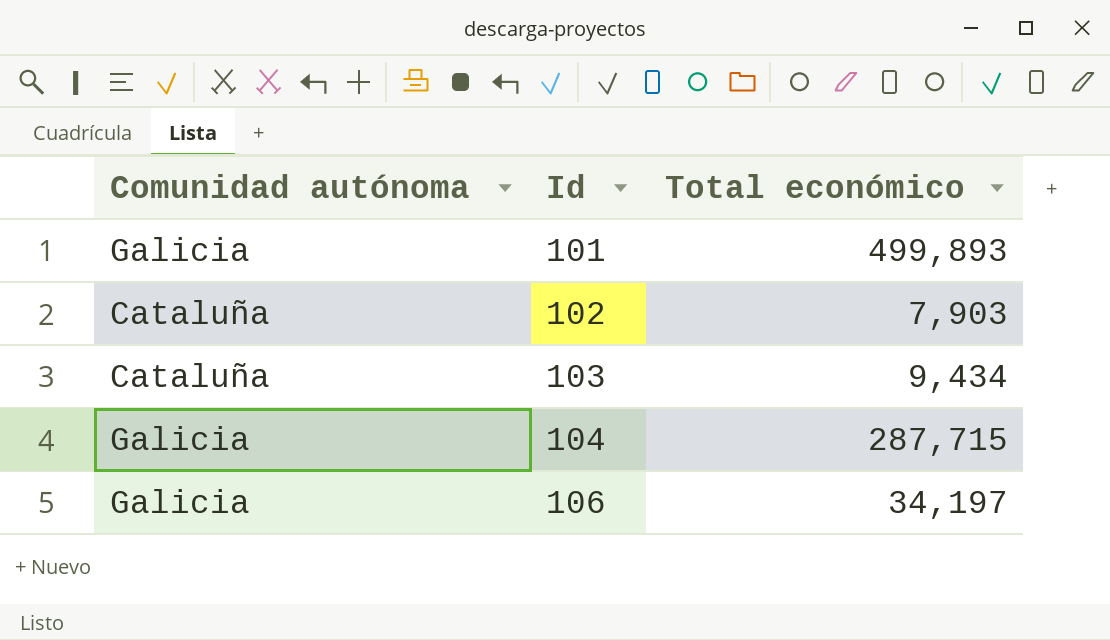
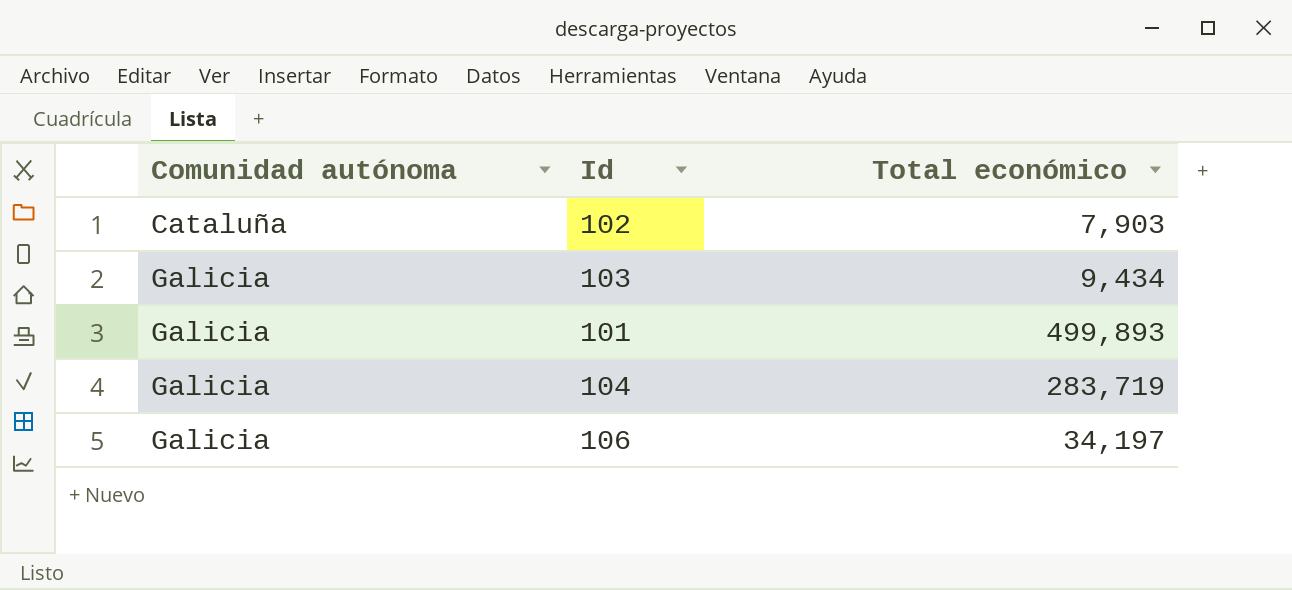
row order: Id ascending -> Comunidad autónoma ascending
103 | Comunidad autónoma: Cataluña -> Galicia
104 | Total económico: 287,715 -> 283,719

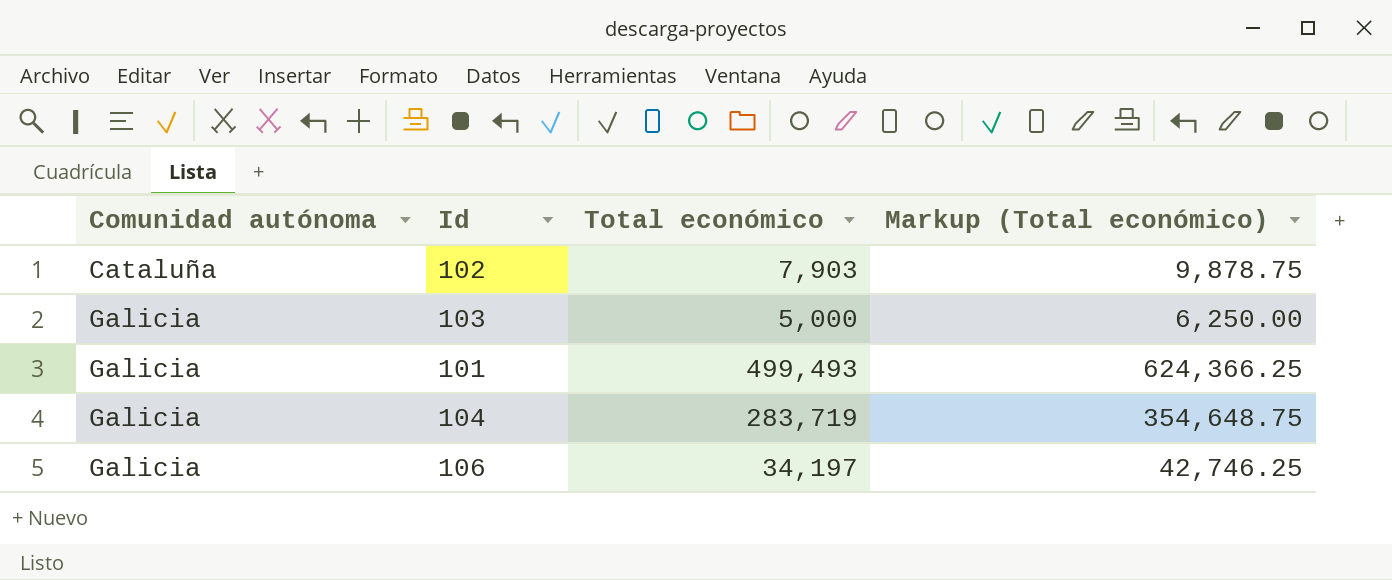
column Markup (Total económico) | formula: none -> [Total económico] * 1.25
103 | Total económico: 9,434 -> 5,000
101 | Total económico: 499,893 -> 499,493

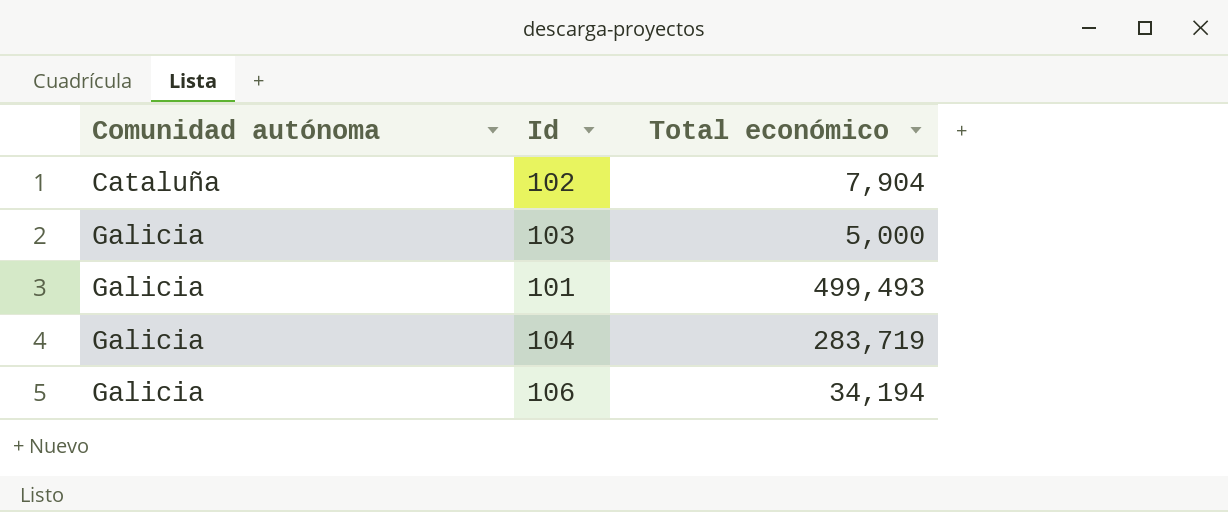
column Markup (Total económico) | formula: [Total económico] * 1.25 -> none
102 | Total económico: 7,903 -> 7,904
106 | Total económico: 34,197 -> 34,194

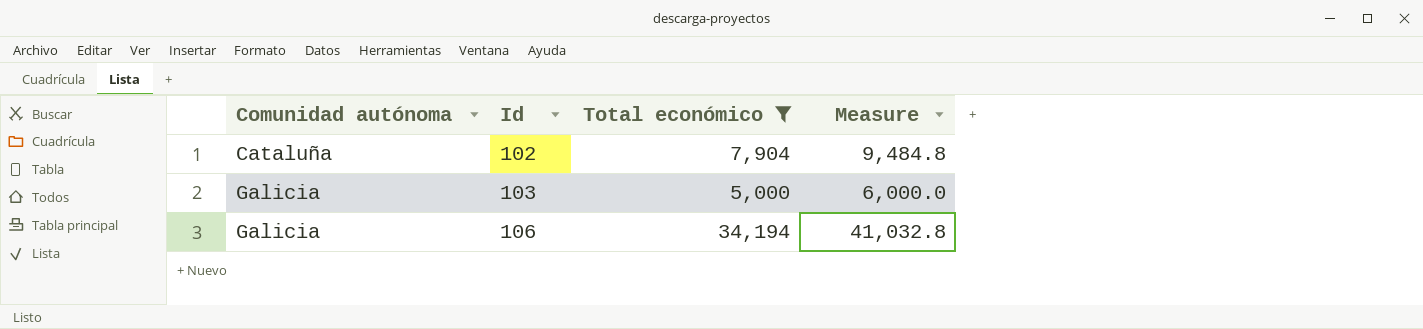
filter: none -> Total económico <= 34,194
column Measure | formula: none -> [Total económico] * 1.2

